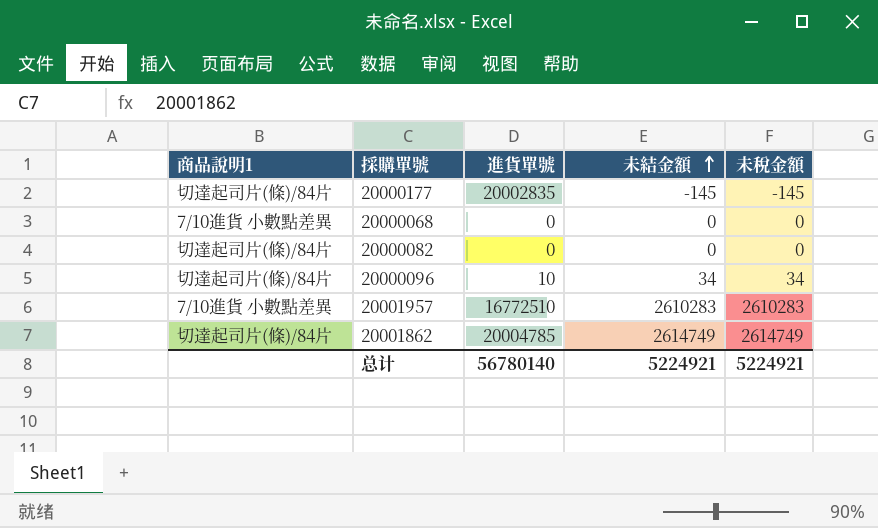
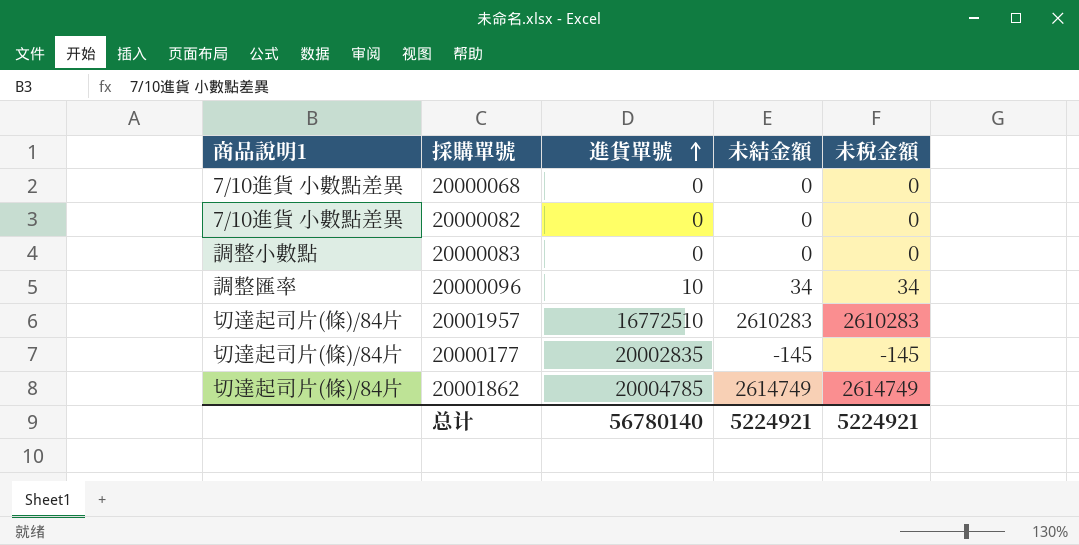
row order: 未結金額 ascending -> 進貨單號 ascending
20000082 | 商品說明1: 切達起司片(條)/84片 -> 7/10進貨 小數點差異
row 20000083: none -> 調整小數點 | 0 | 0 | 0
20000096 | 商品說明1: 切達起司片(條)/84片 -> 調整匯率
20001957 | 商品說明1: 7/10進貨 小數點差異 -> 切達起司片(條)/84片

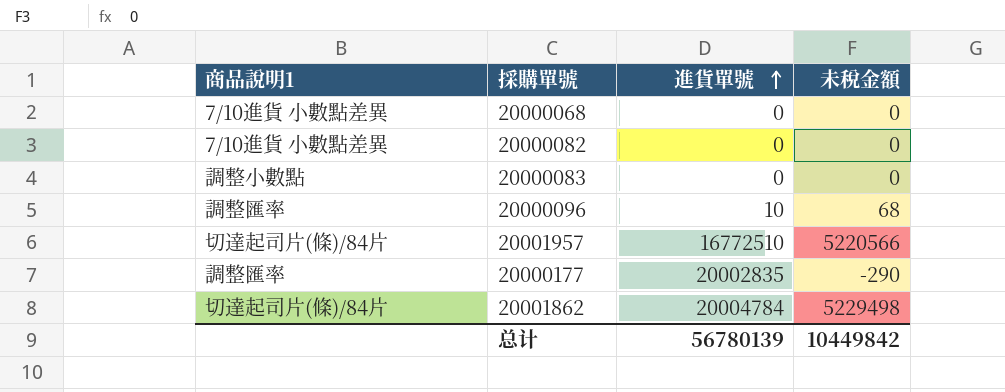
column 未結金額 | position: 4 -> none
20000096 | 未稅金額: 34 -> 68
20001957 | 未稅金額: 2610283 -> 5220566
20000177 | 商品說明1: 切達起司片(條)/84片 -> 調整匯率
20000177 | 未稅金額: -145 -> -290
20001862 | 進貨單號: 20004785 -> 20004784
20001862 | 未稅金額: 2614749 -> 5229498
总计 | 進貨單號: 56780140 -> 56780139
总计 | 未稅金額: 5224921 -> 10449842

